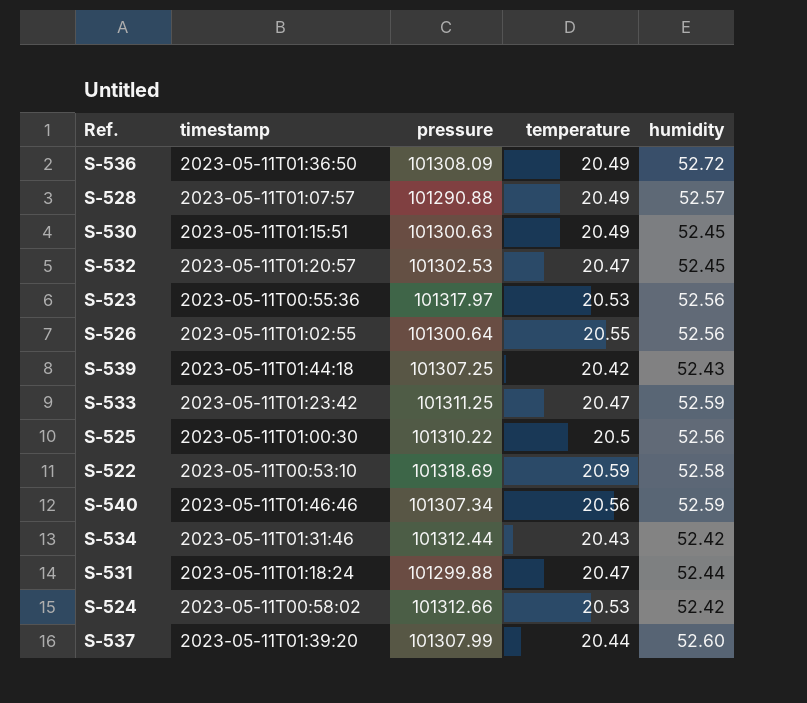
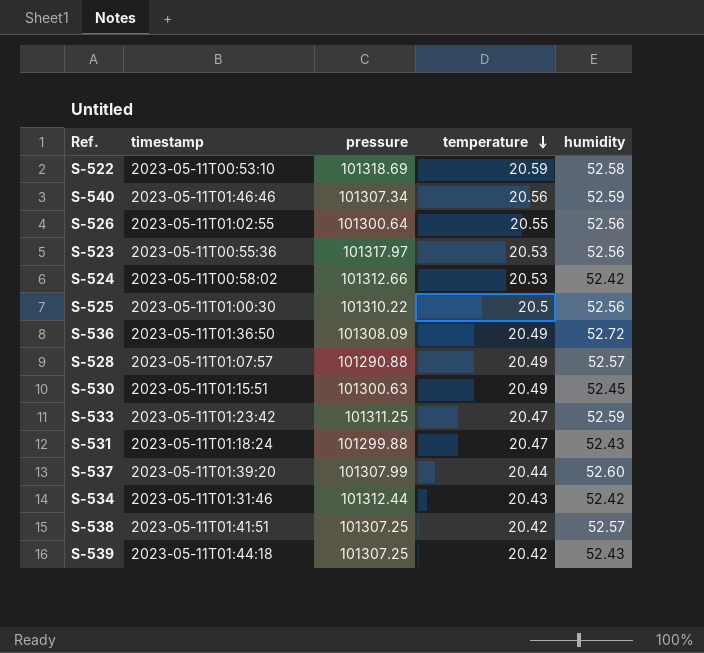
row order: none -> temperature descending
row S-532: 2023-05-11T01:20:57 | 101302.53 | 20.47 | 52.45 -> none
S-531 | humidity: 52.44 -> 52.43
row S-538: none -> 2023-05-11T01:41:51 | 101307.25 | 20.42 | 52.57

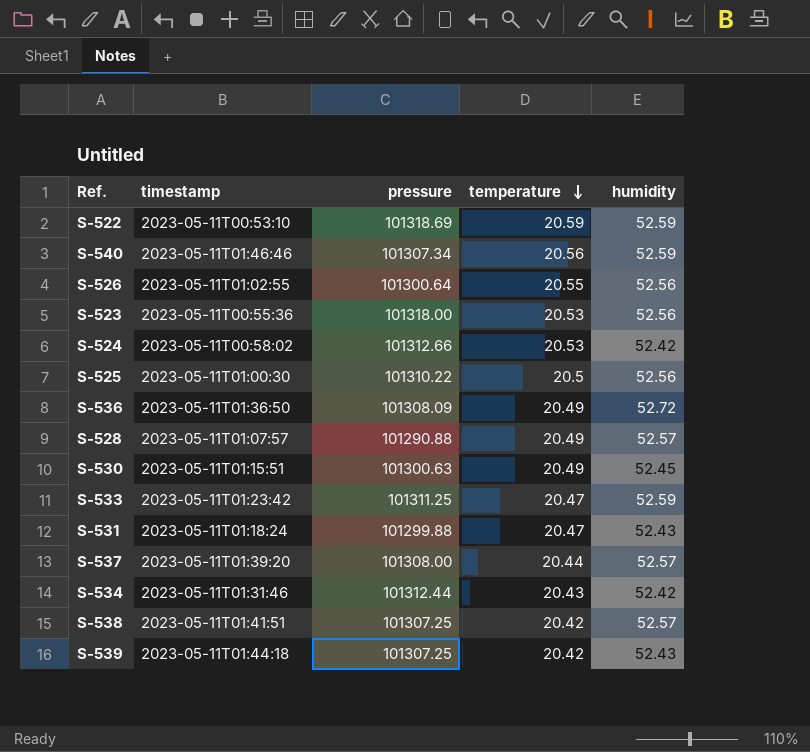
S-522 | humidity: 52.58 -> 52.59
S-523 | pressure: 101317.97 -> 101318.00
S-537 | pressure: 101307.99 -> 101308.00
S-537 | humidity: 52.60 -> 52.57

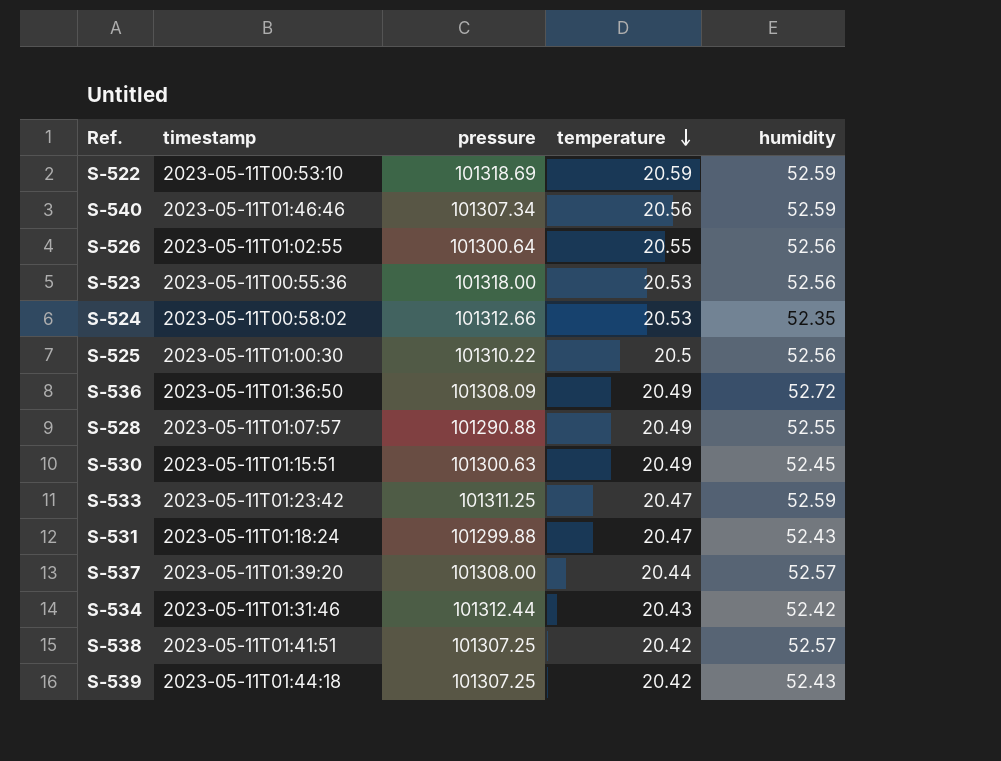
S-524 | humidity: 52.42 -> 52.35
S-528 | humidity: 52.57 -> 52.55

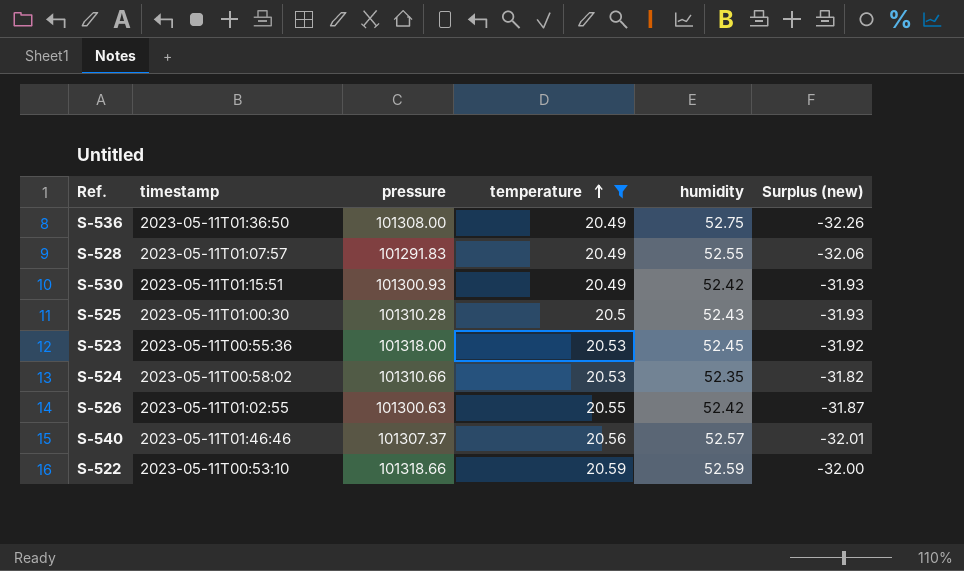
filter: none -> temperature >= 20.49
row order: temperature descending -> temperature ascending
column Surplus (new) | formula: none -> [temperature] - [humidity]
S-536 | pressure: 101308.09 -> 101308.00
S-536 | humidity: 52.72 -> 52.75
S-528 | pressure: 101290.88 -> 101291.83
S-530 | pressure: 101300.63 -> 101300.93
S-530 | humidity: 52.45 -> 52.42
S-525 | pressure: 101310.22 -> 101310.28
S-525 | humidity: 52.56 -> 52.43
S-523 | humidity: 52.56 -> 52.45
S-524 | pressure: 101312.66 -> 101310.66
S-526 | pressure: 101300.64 -> 101300.63
S-526 | humidity: 52.56 -> 52.42
S-540 | pressure: 101307.34 -> 101307.37
S-540 | humidity: 52.59 -> 52.57
S-522 | pressure: 101318.69 -> 101318.66

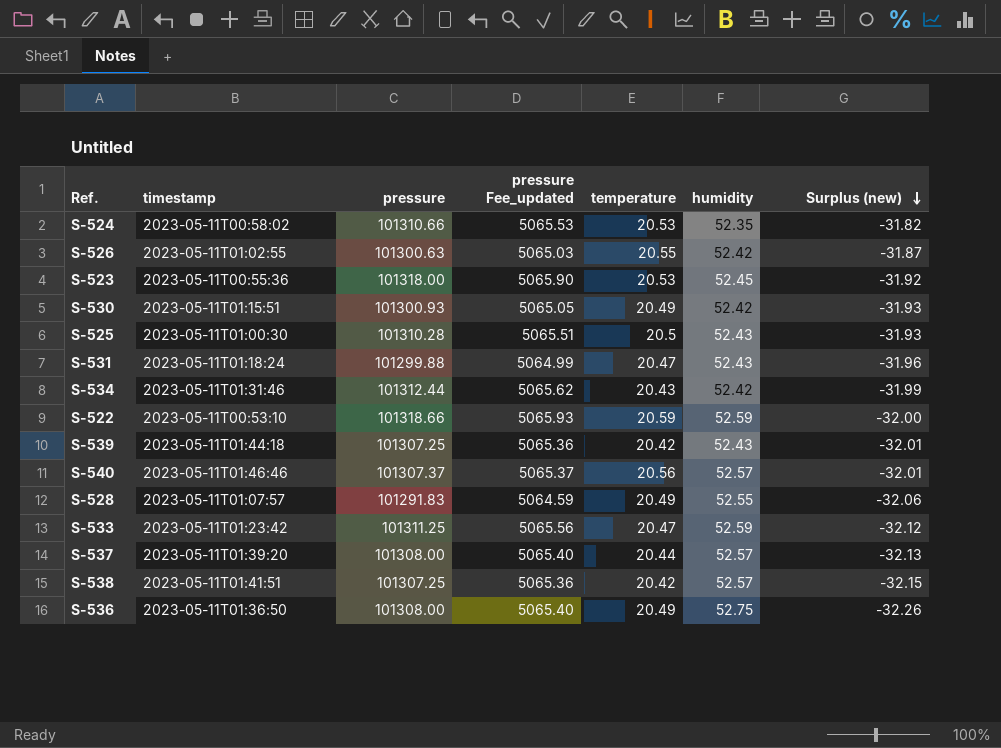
filter: temperature >= 20.49 -> none
row order: temperature ascending -> Surplus (new) descending
column pressure Fee_updated | formula: none -> [pressure] * 0.05

